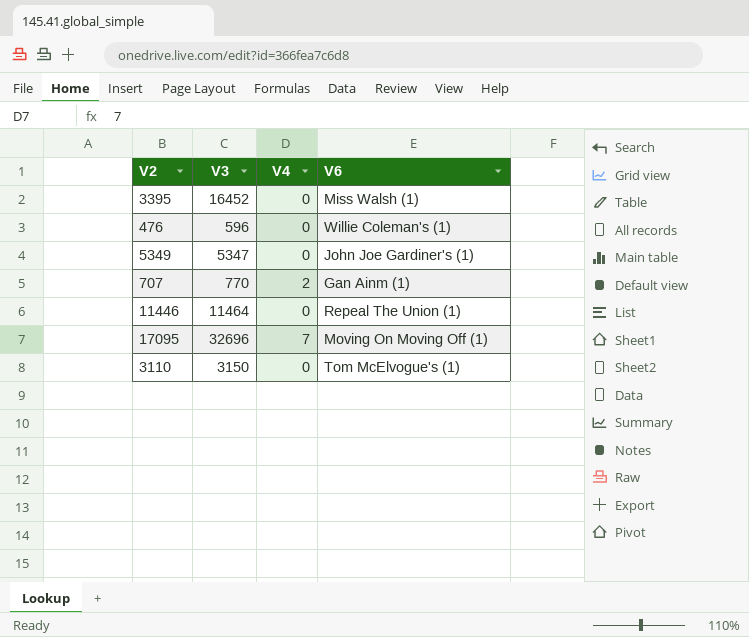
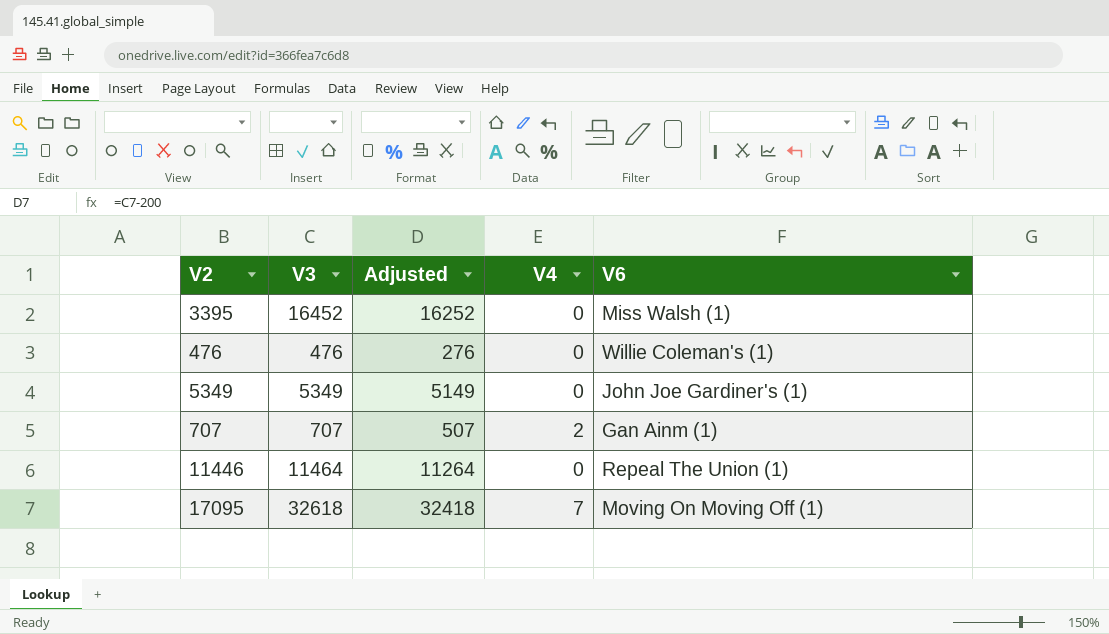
column Adjusted | formula: none -> [V3] - 200
row 3110: 3150 | 0 | Tom McElvogue's (1) -> none
476 | V3: 596 -> 476
5349 | V3: 5347 -> 5349
707 | V3: 770 -> 707
17095 | V3: 32696 -> 32618

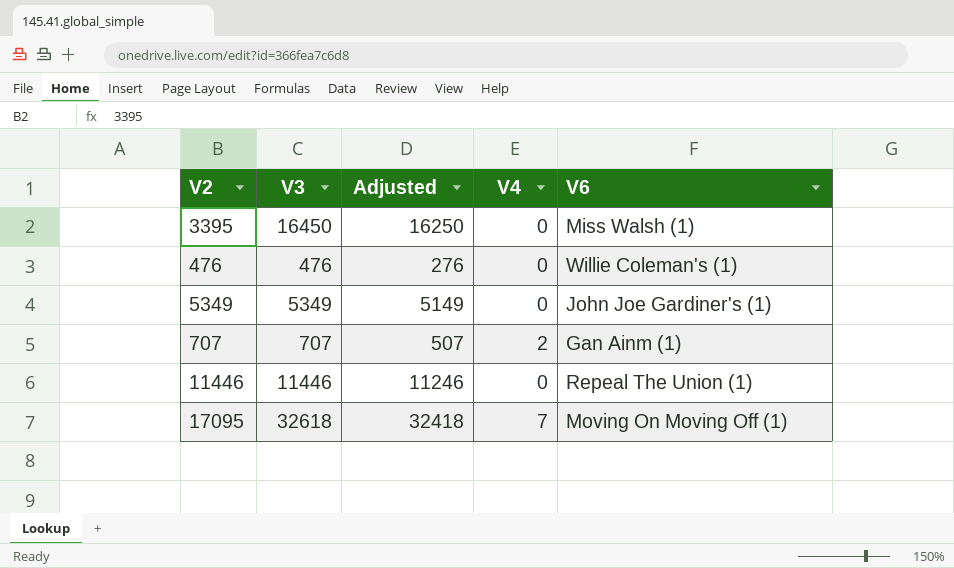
3395 | V3: 16452 -> 16450
3395 | Adjusted: 16252 -> 16250
11446 | V3: 11464 -> 11446
11446 | Adjusted: 11264 -> 11246

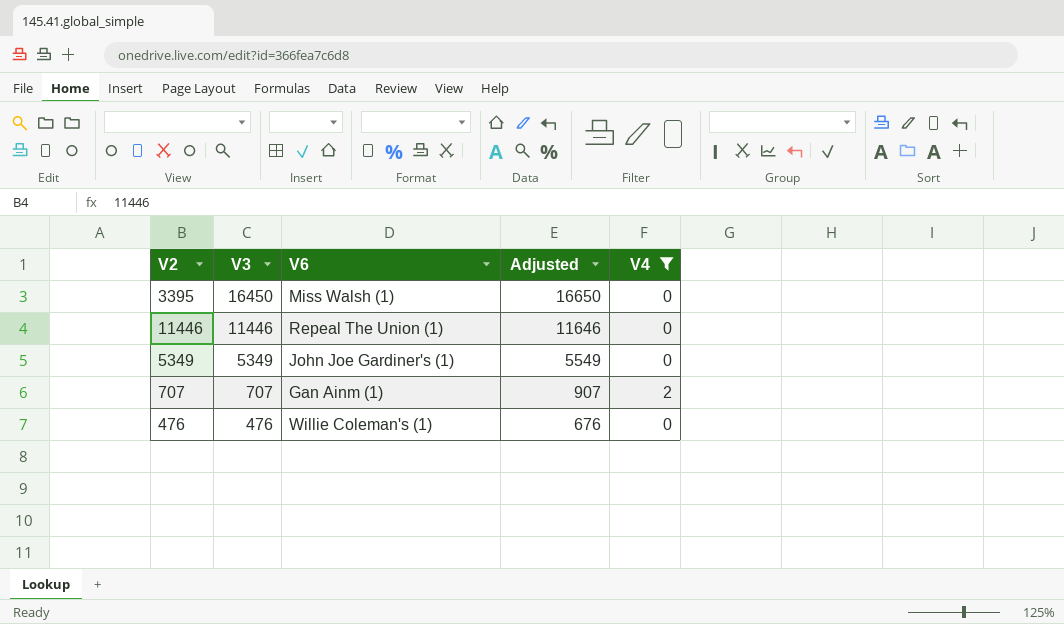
filter: none -> V4 != 7
row order: none -> V3 descending
column V6 | position: 5 -> 3
column Adjusted | formula: [V3] - 200 -> [V3] + 200

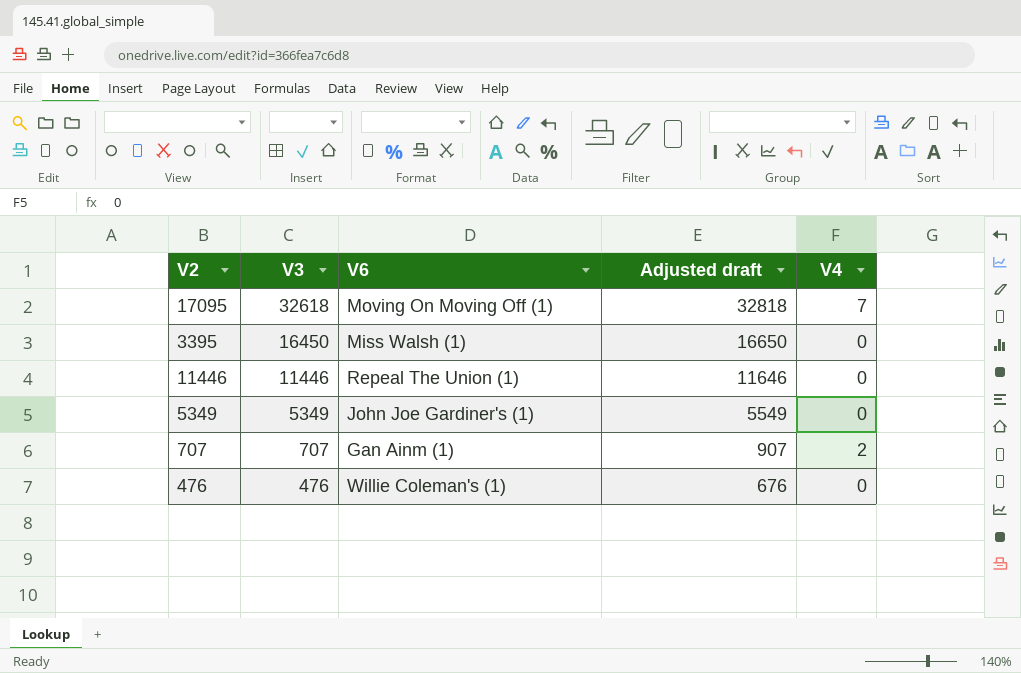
filter: V4 != 7 -> none
column name: Adjusted -> Adjusted draft

